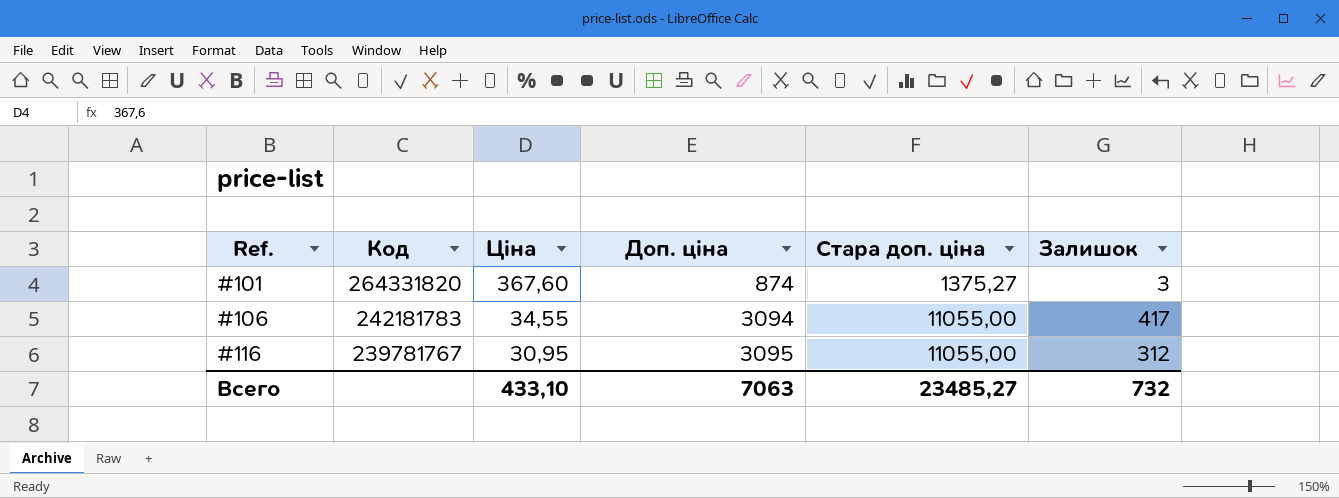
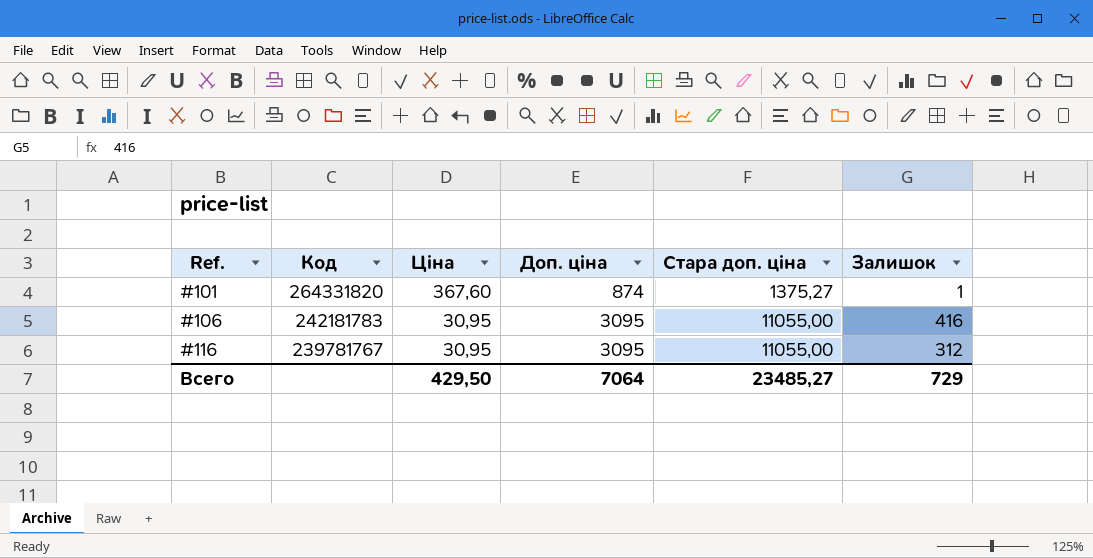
#101 | Залишок: 3 -> 1
#106 | Ціна: 34,55 -> 30,95
#106 | Доп. ціна: 3094 -> 3095
#106 | Залишок: 417 -> 416
Всего | Ціна: 433,10 -> 429,50
Всего | Доп. ціна: 7063 -> 7064
Всего | Залишок: 732 -> 729

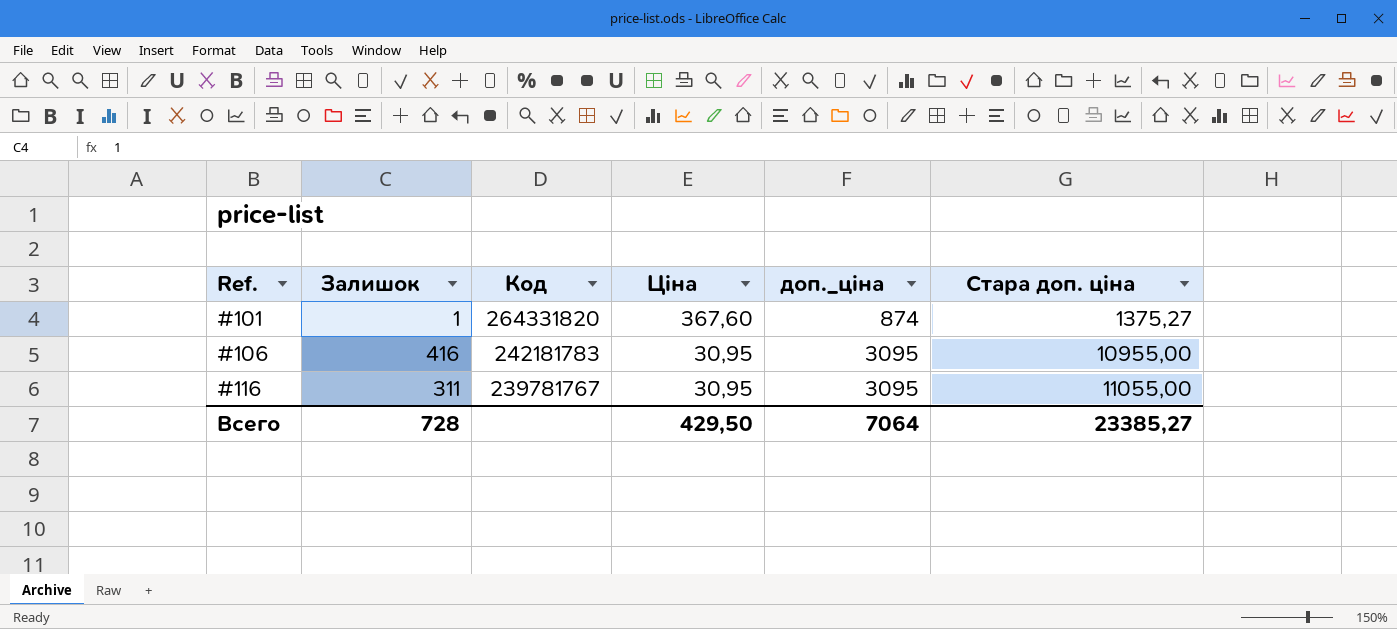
column Залишок | position: 6 -> 2
column name: Доп. ціна -> доп._ціна
#106 | Стара доп. ціна: 11055,00 -> 10955,00
#116 | Залишок: 312 -> 311
Всего | Залишок: 729 -> 728
Всего | Стара доп. ціна: 23485,27 -> 23385,27

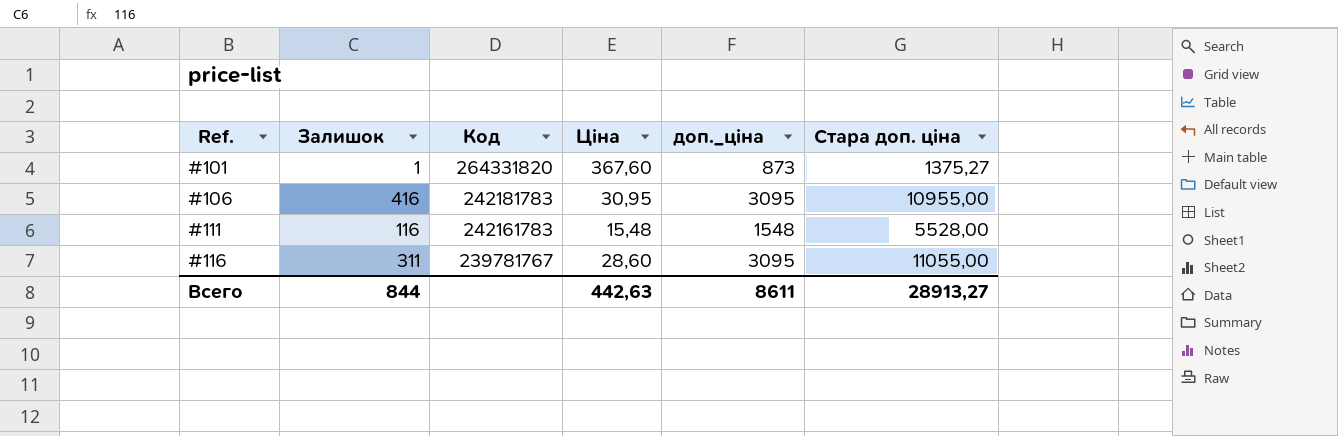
#101 | доп._ціна: 874 -> 873
row #111: none -> 116 | 242161783 | 15,48 | 1548 | 5528,00
#116 | Ціна: 30,95 -> 28,60
Всего | Залишок: 728 -> 844
Всего | Ціна: 429,50 -> 442,63
Всего | доп._ціна: 7064 -> 8611
Всего | Стара доп. ціна: 23385,27 -> 28913,27

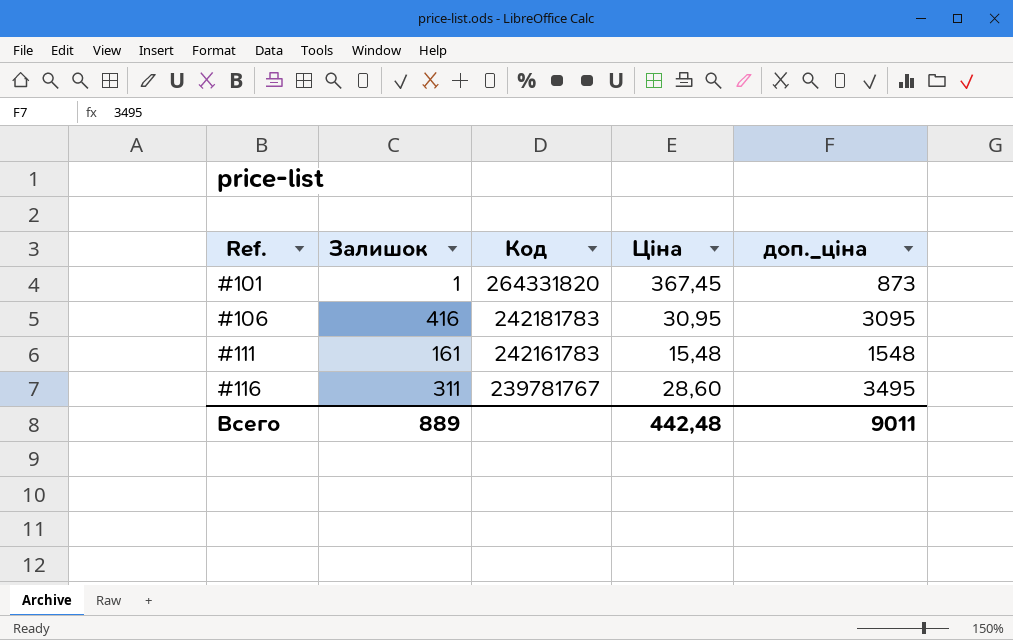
column Стара доп. ціна | position: 6 -> none
#101 | Ціна: 367,60 -> 367,45
#111 | Залишок: 116 -> 161
#116 | доп._ціна: 3095 -> 3495
Всего | Залишок: 844 -> 889
Всего | Ціна: 442,63 -> 442,48
Всего | доп._ціна: 8611 -> 9011

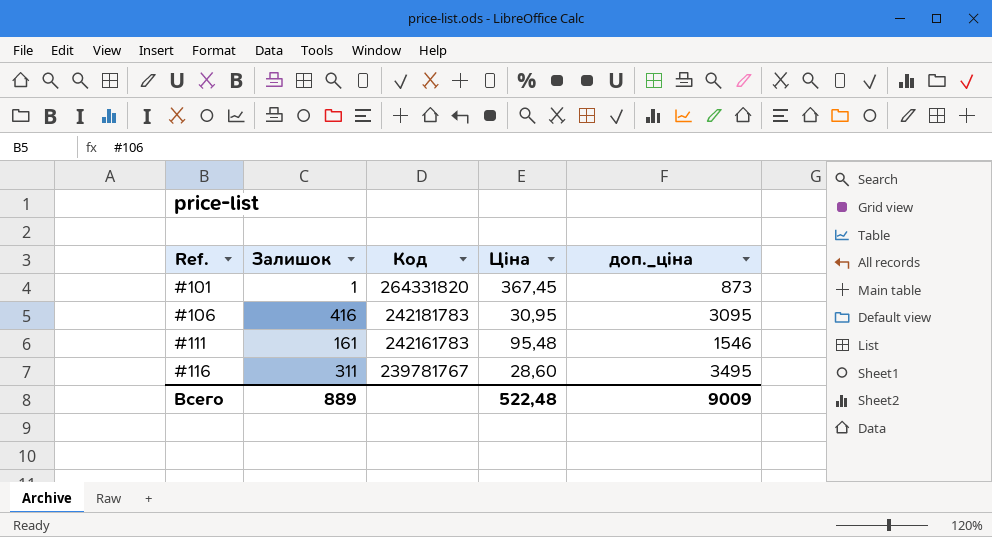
#111 | Ціна: 15,48 -> 95,48
#111 | доп._ціна: 1548 -> 1546
Всего | Ціна: 442,48 -> 522,48
Всего | доп._ціна: 9011 -> 9009

